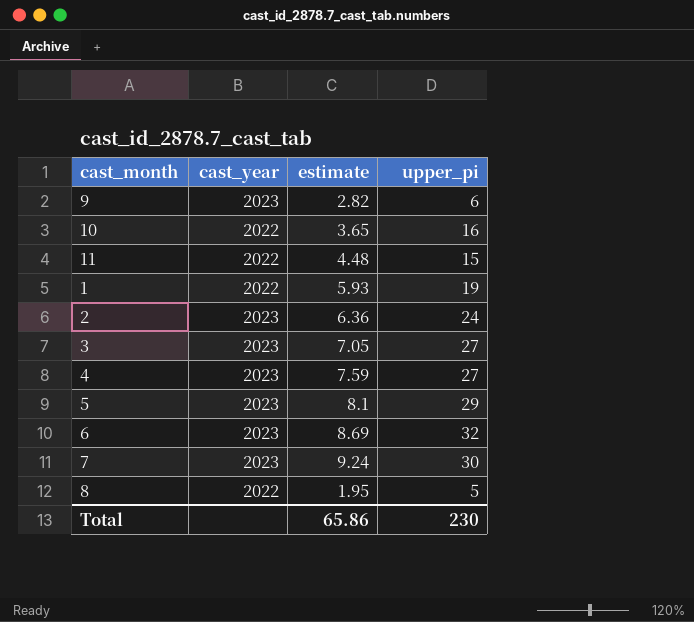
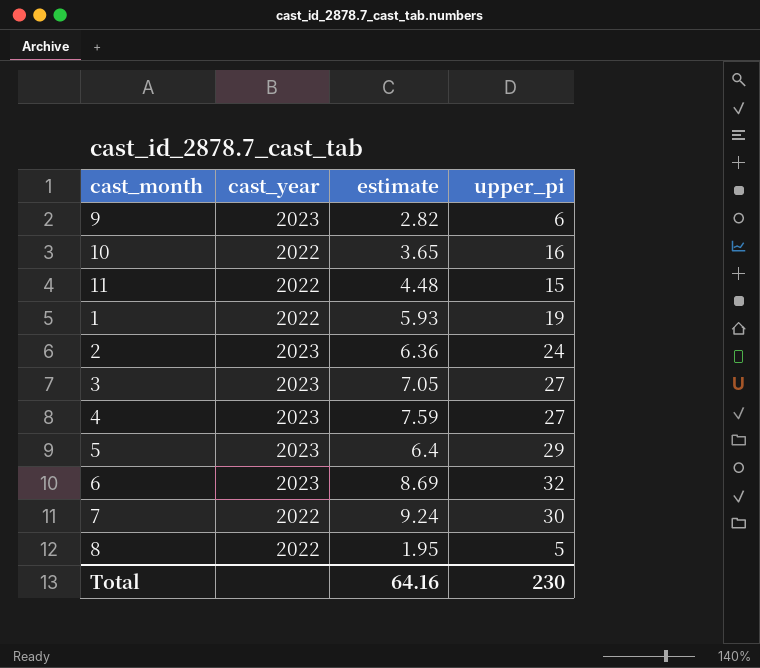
5 | estimate: 8.1 -> 6.4
7 | cast_year: 2023 -> 2022
Total | estimate: 65.86 -> 64.16

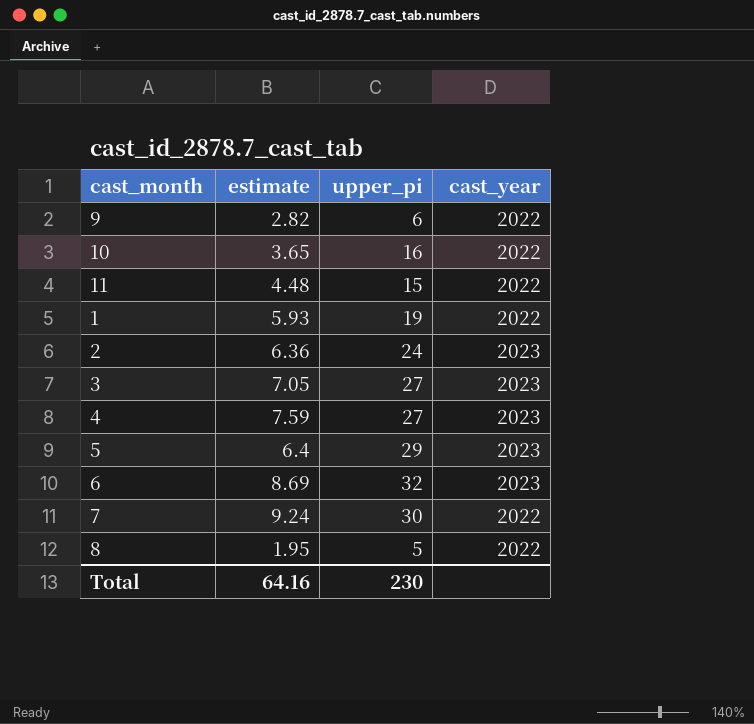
column cast_year | position: 2 -> 4
9 | cast_year: 2023 -> 2022

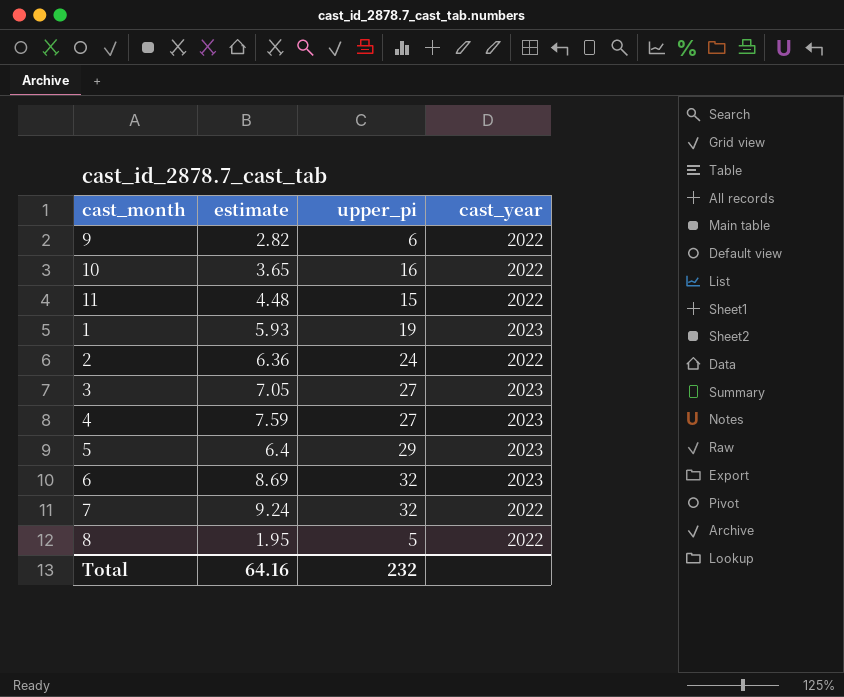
1 | cast_year: 2022 -> 2023
2 | cast_year: 2023 -> 2022
7 | upper_pi: 30 -> 32
Total | upper_pi: 230 -> 232

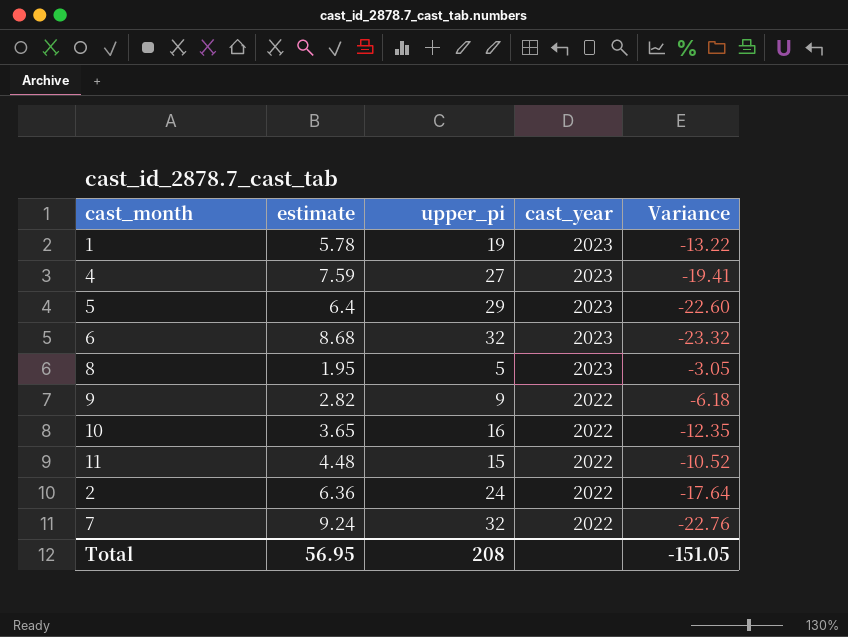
row order: none -> cast_year descending
column Variance | formula: none -> [estimate] - [upper_pi]
row 3: 7.05 | 27 | 2023 -> none
1 | estimate: 5.93 -> 5.78
6 | estimate: 8.69 -> 8.68
8 | cast_year: 2022 -> 2023
9 | upper_pi: 6 -> 9
Total | estimate: 64.16 -> 56.95
Total | upper_pi: 232 -> 208

